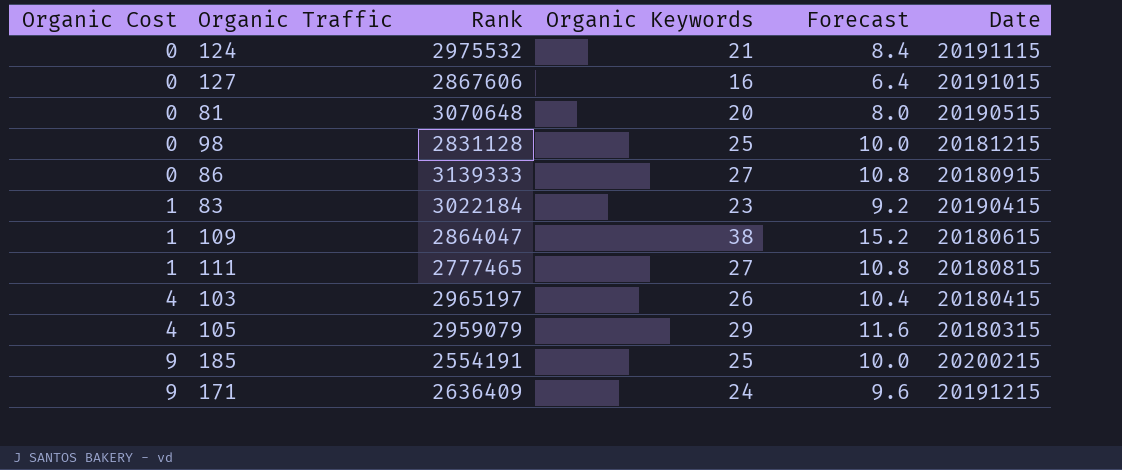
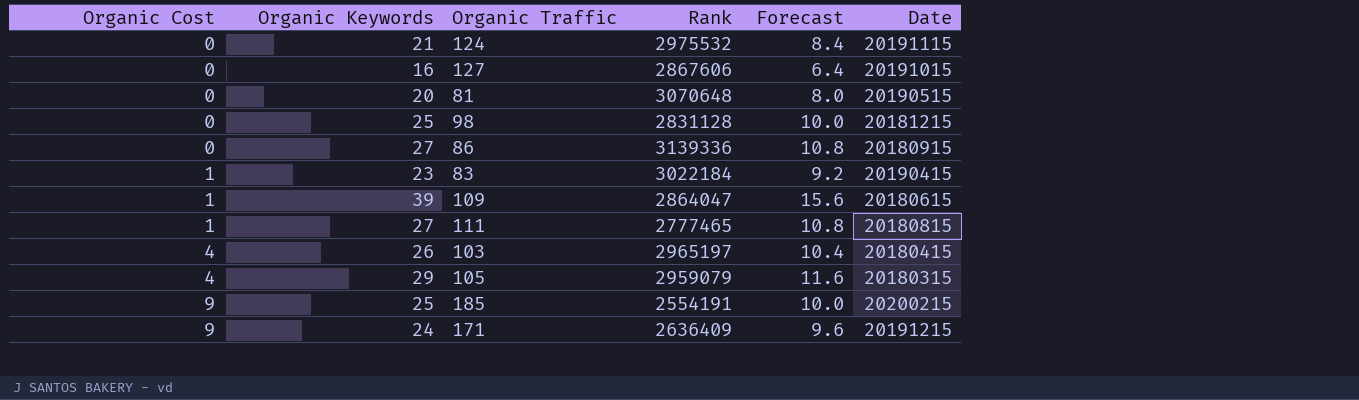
column Organic Keywords | position: 4 -> 2
86 | Rank: 3139333 -> 3139336
109 | Organic Keywords: 38 -> 39
109 | Forecast: 15.2 -> 15.6

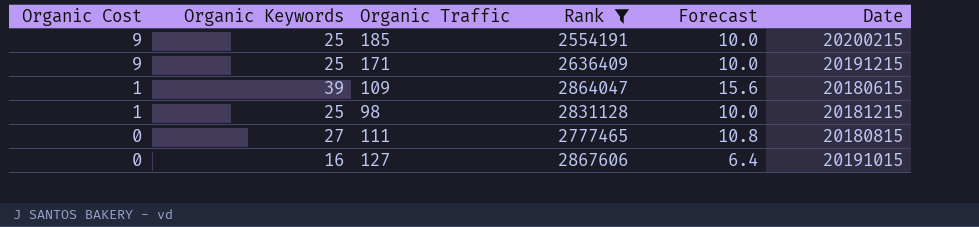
filter: none -> Rank <= 2867606
row order: Organic Cost ascending -> Organic Cost descending
171 | Organic Keywords: 24 -> 25
171 | Forecast: 9.6 -> 10.0
98 | Organic Cost: 0 -> 1
111 | Organic Cost: 1 -> 0

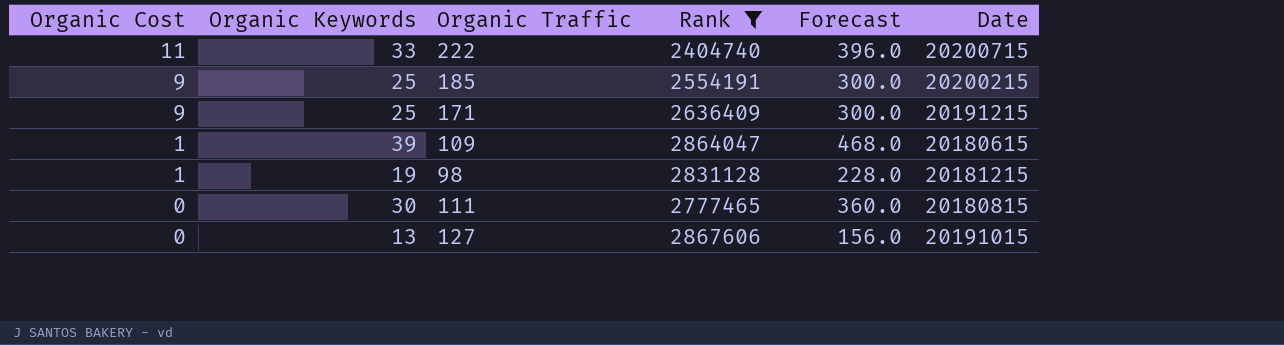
column Forecast | formula: [Organic Keywords] * 0.4 -> [Organic Keywords] * 12
row 222: none -> 11 | 33 | 2404740 | 396.0 | 20200715
98 | Organic Keywords: 25 -> 19
111 | Organic Keywords: 27 -> 30
127 | Organic Keywords: 16 -> 13

